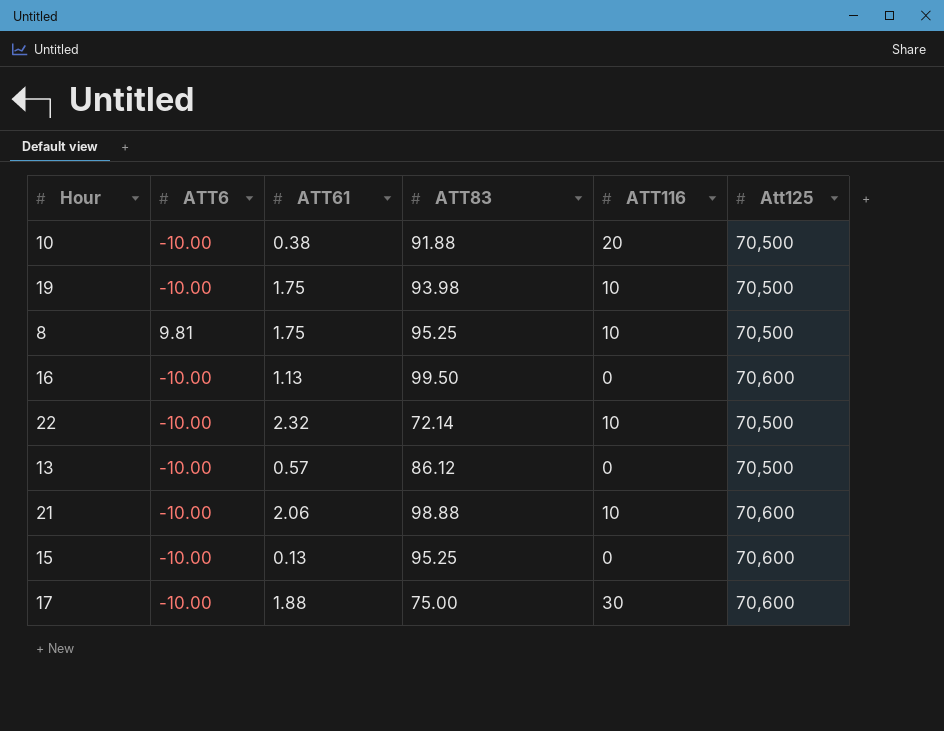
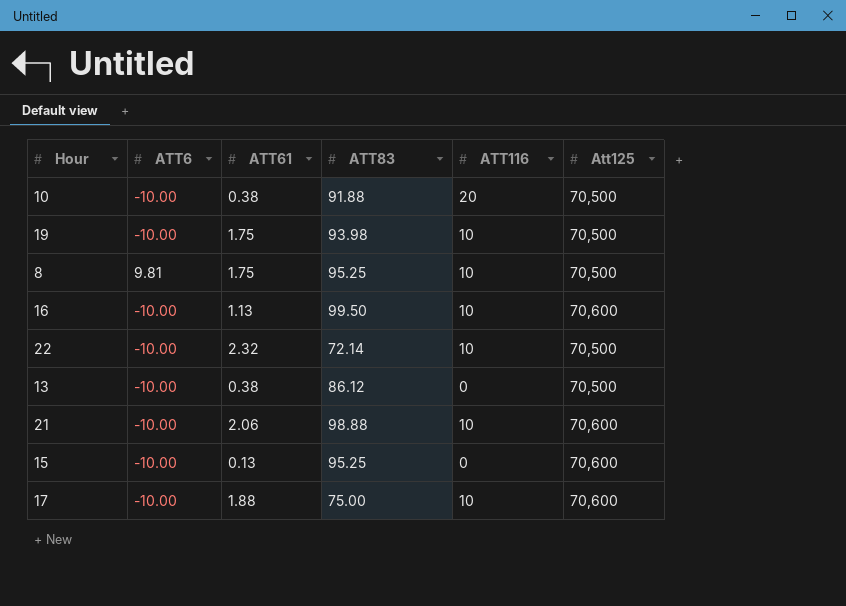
16 | ATT116: 0 -> 10
13 | ATT61: 0.57 -> 0.38
17 | ATT116: 30 -> 10

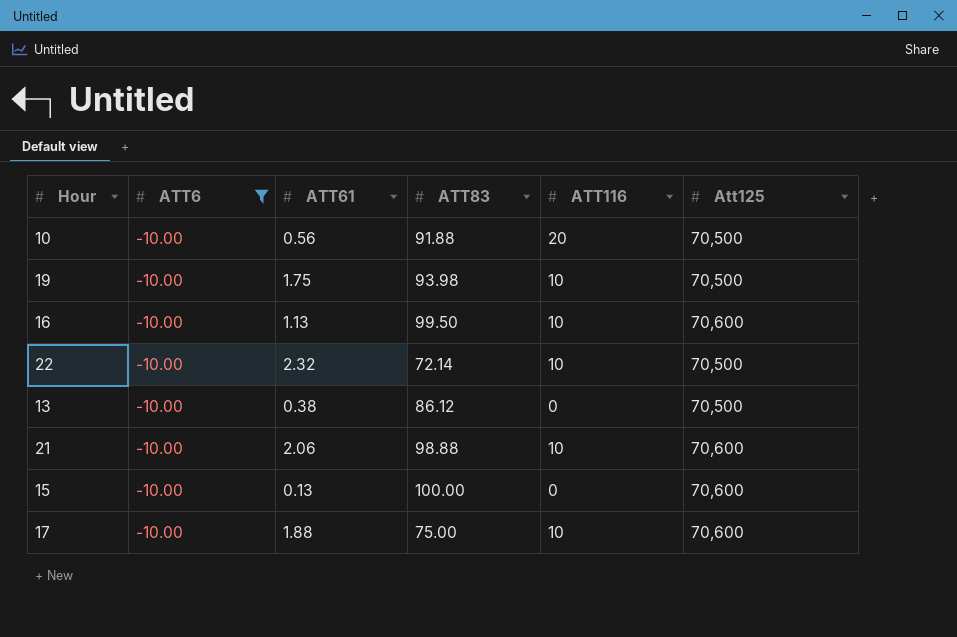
filter: none -> ATT6 = -10.00
10 | ATT61: 0.38 -> 0.56
15 | ATT83: 95.25 -> 100.00

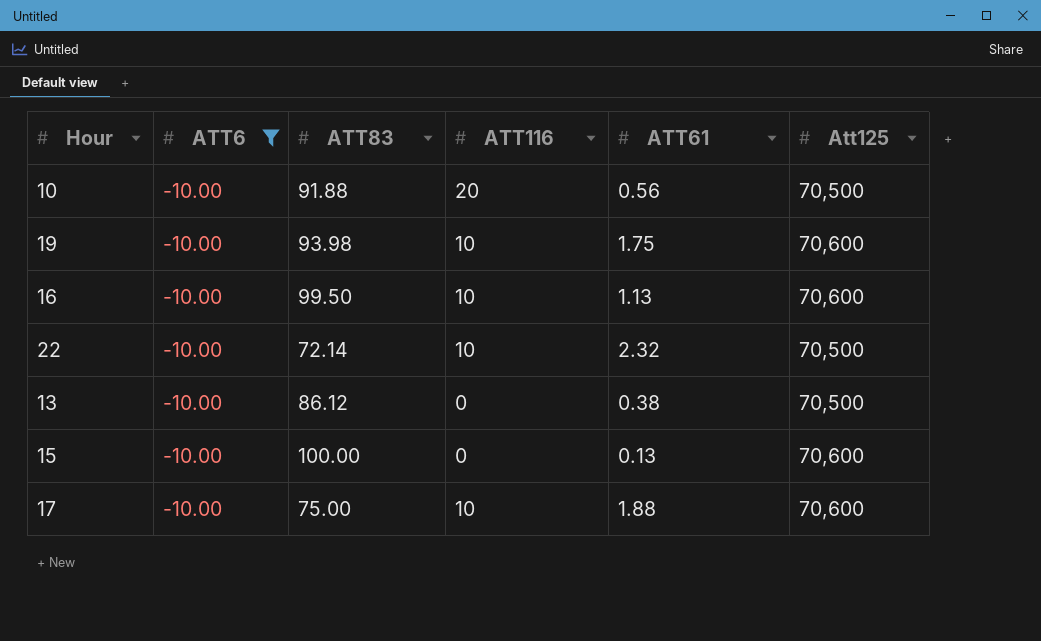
column ATT61 | position: 3 -> 5
row 21: -10.00 | 2.06 | 98.88 | 10 | 70,600 -> none
19 | Att125: 70,500 -> 70,600

